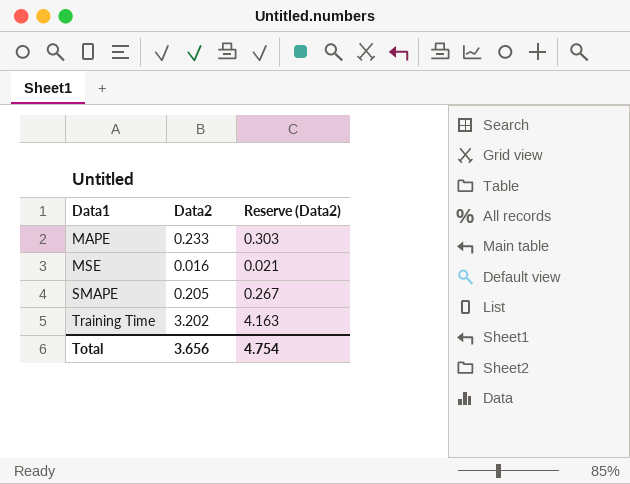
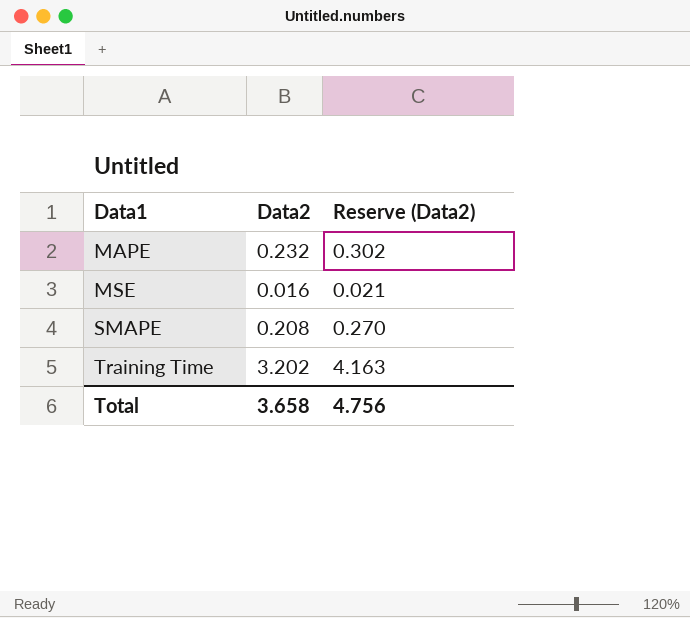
MAPE | Data2: 0.233 -> 0.232
MAPE | Reserve (Data2): 0.303 -> 0.302
SMAPE | Data2: 0.205 -> 0.208
SMAPE | Reserve (Data2): 0.267 -> 0.270
Total | Data2: 3.656 -> 3.658
Total | Reserve (Data2): 4.754 -> 4.756

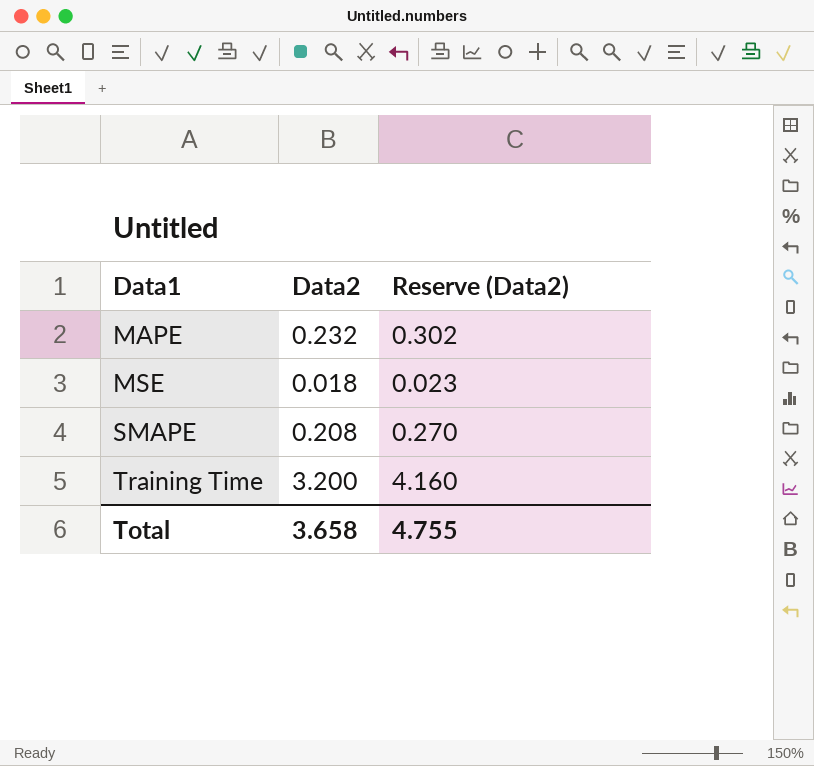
MSE | Data2: 0.016 -> 0.018
MSE | Reserve (Data2): 0.021 -> 0.023
Training Time | Data2: 3.202 -> 3.200
Training Time | Reserve (Data2): 4.163 -> 4.160
Total | Reserve (Data2): 4.756 -> 4.755

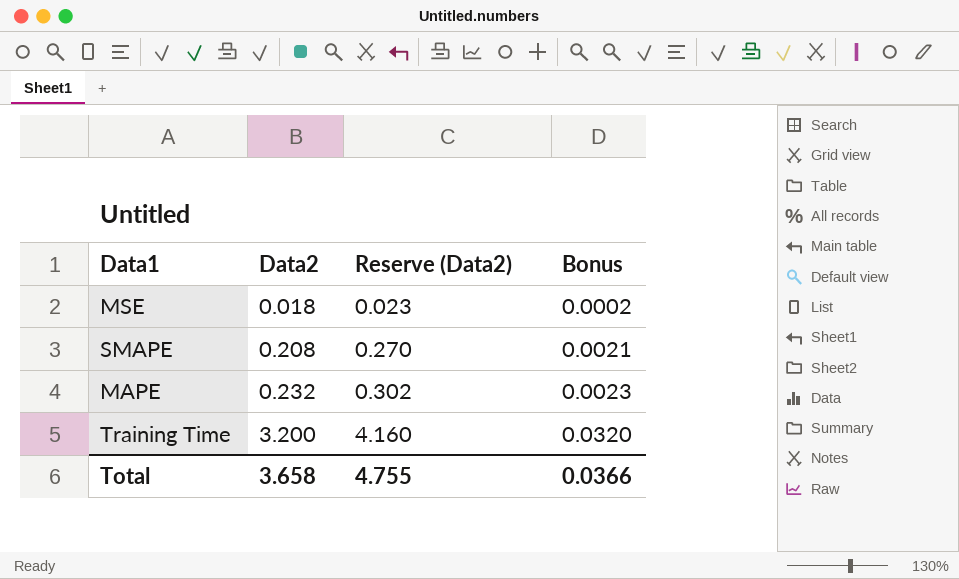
row order: Data1 ascending -> Data2 ascending
column Bonus | formula: none -> [Data2] * 0.01

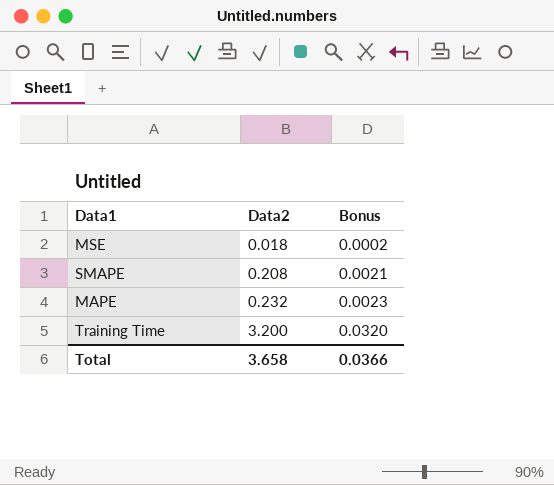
column Reserve (Data2) | formula: [Data2] * 1.3 -> none

